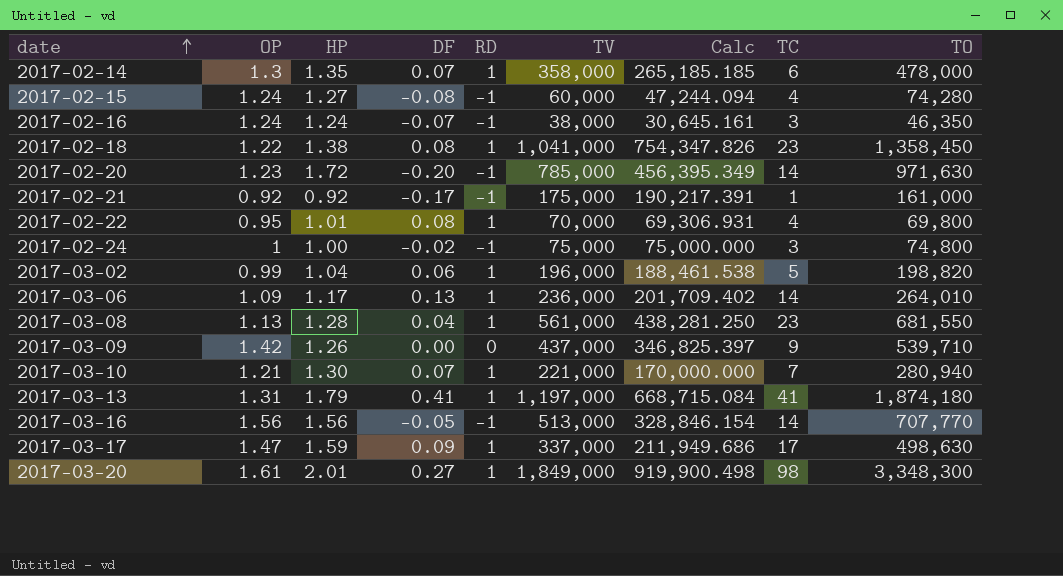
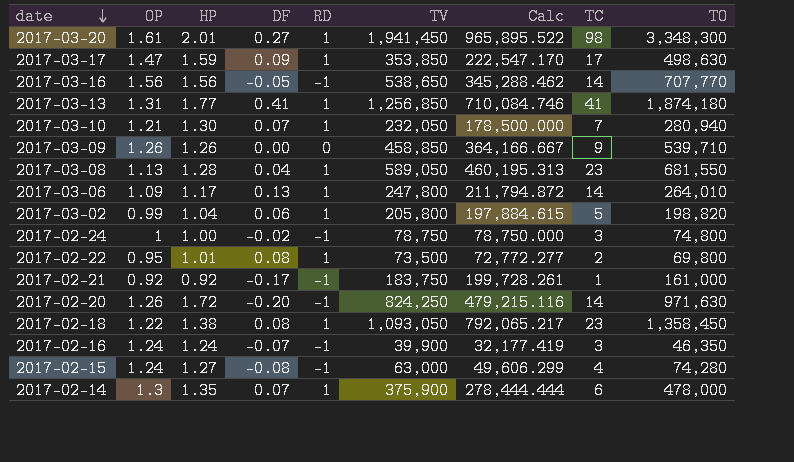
row order: date ascending -> date descending
2017-03-20 | TV: 1,849,000 -> 1,941,450
2017-03-20 | Calc: 919,900.498 -> 965,895.522
2017-03-17 | TV: 337,000 -> 353,850
2017-03-17 | Calc: 211,949.686 -> 222,547.170
2017-03-16 | TV: 513,000 -> 538,650
2017-03-16 | Calc: 328,846.154 -> 345,288.462
2017-03-13 | HP: 1.79 -> 1.77
2017-03-13 | TV: 1,197,000 -> 1,256,850
2017-03-13 | Calc: 668,715.084 -> 710,084.746
2017-03-10 | TV: 221,000 -> 232,050
2017-03-10 | Calc: 170,000.000 -> 178,500.000
2017-03-09 | OP: 1.42 -> 1.26
2017-03-09 | TV: 437,000 -> 458,850
2017-03-09 | Calc: 346,825.397 -> 364,166.667
2017-03-08 | TV: 561,000 -> 589,050
2017-03-08 | Calc: 438,281.250 -> 460,195.313
2017-03-06 | TV: 236,000 -> 247,800
2017-03-06 | Calc: 201,709.402 -> 211,794.872
2017-03-02 | TV: 196,000 -> 205,800
2017-03-02 | Calc: 188,461.538 -> 197,884.615
2017-02-24 | TV: 75,000 -> 78,750
2017-02-24 | Calc: 75,000.000 -> 78,750.000
2017-02-22 | TV: 70,000 -> 73,500
2017-02-22 | Calc: 69,306.931 -> 72,772.277
2017-02-22 | TC: 4 -> 2
2017-02-21 | TV: 175,000 -> 183,750
2017-02-21 | Calc: 190,217.391 -> 199,728.261
2017-02-20 | OP: 1.23 -> 1.26
2017-02-20 | TV: 785,000 -> 824,250
2017-02-20 | Calc: 456,395.349 -> 479,215.116
2017-02-18 | TV: 1,041,000 -> 1,093,050
2017-02-18 | Calc: 754,347.826 -> 792,065.217
2017-02-16 | TV: 38,000 -> 39,900
2017-02-16 | Calc: 30,645.161 -> 32,177.419
2017-02-15 | TV: 60,000 -> 63,000
2017-02-15 | Calc: 47,244.094 -> 49,606.299
2017-02-14 | TV: 358,000 -> 375,900
2017-02-14 | Calc: 265,185.185 -> 278,444.444

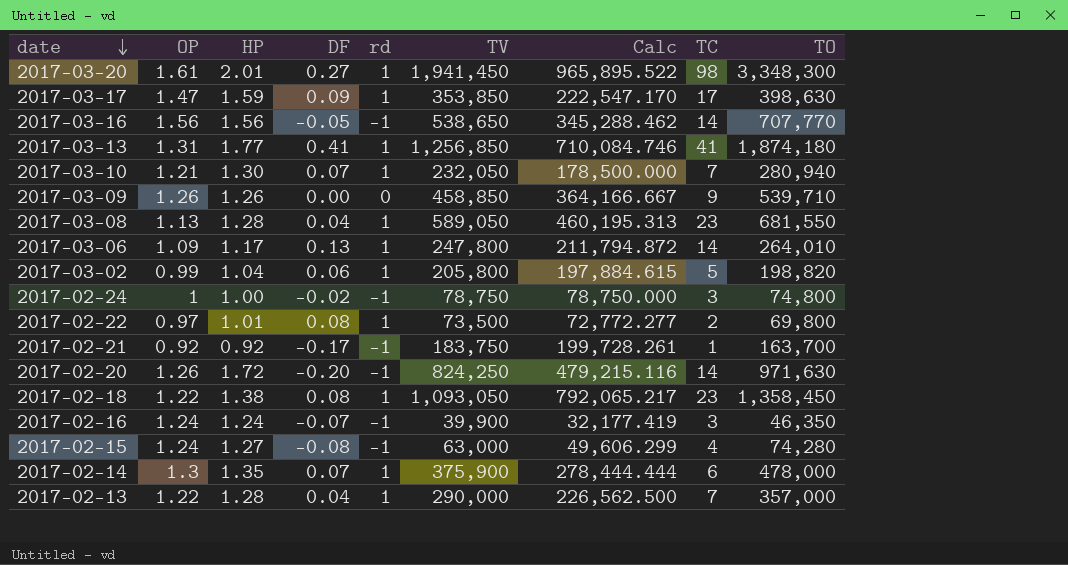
column name: RD -> rd
2017-03-17 | TO: 498,630 -> 398,630
2017-02-22 | OP: 0.95 -> 0.97
2017-02-21 | TO: 161,000 -> 163,700
row 2017-02-13: none -> 1.22 | 1.28 | 0.04 | 1 | 290,000 | 226,562.500 | 7 | 357,000

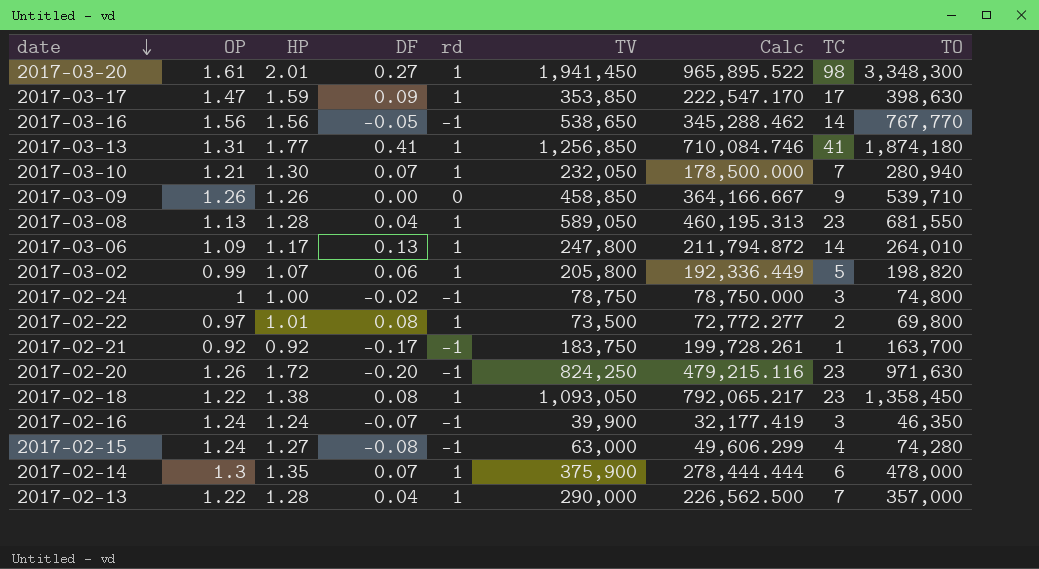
2017-03-16 | TO: 707,770 -> 767,770
2017-03-02 | HP: 1.04 -> 1.07
2017-03-02 | Calc: 197,884.615 -> 192,336.449
2017-02-20 | TC: 14 -> 23

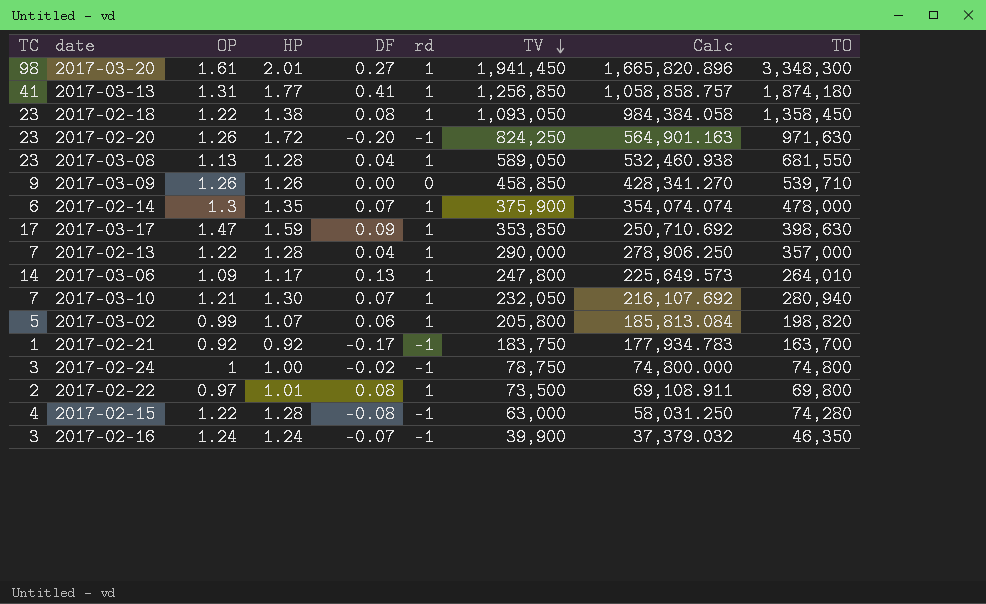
row order: date descending -> TV descending
column TC | position: 8 -> 1
column Calc | formula: [TV] / [HP] -> [TO] / [HP]
row 2017-03-16: 1.56 | 1.56 | -0.05 | -1 | 538,650 | 345,288.462 | 14 | 767,770 -> none
2017-02-15 | OP: 1.24 -> 1.22
2017-02-15 | HP: 1.27 -> 1.28

